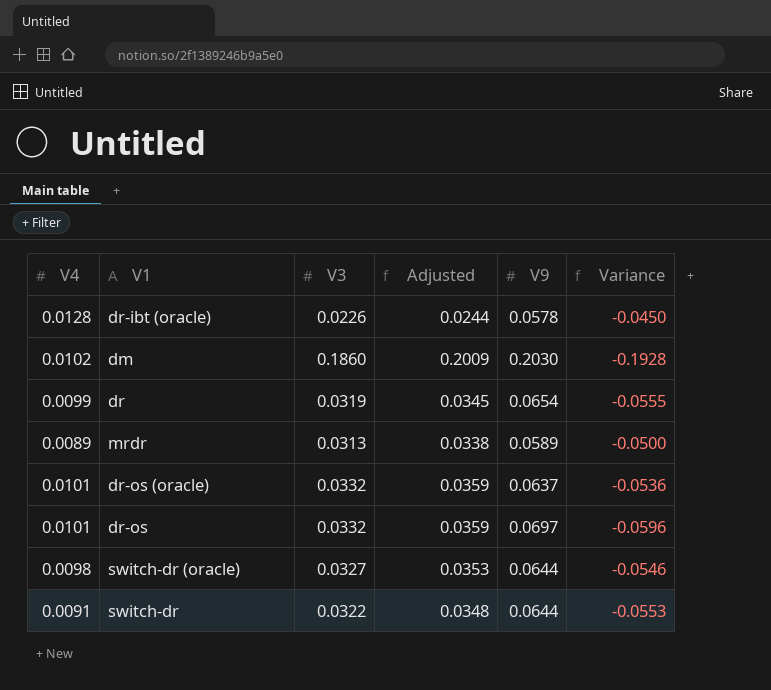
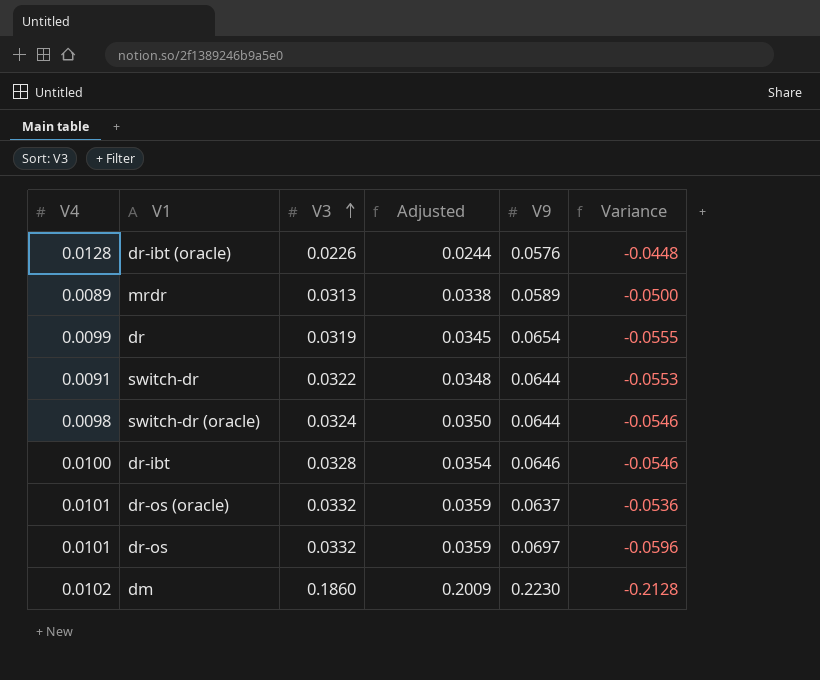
row order: none -> V3 ascending
dr-ibt (oracle) | V9: 0.0578 -> 0.0576
dr-ibt (oracle) | Variance: -0.0450 -> -0.0448
switch-dr (oracle) | V3: 0.0327 -> 0.0324
switch-dr (oracle) | Adjusted: 0.0353 -> 0.0350
row dr-ibt: none -> 0.0100 | 0.0328 | 0.0354 | 0.0646 | -0.0546
dm | V9: 0.2030 -> 0.2230
dm | Variance: -0.1928 -> -0.2128

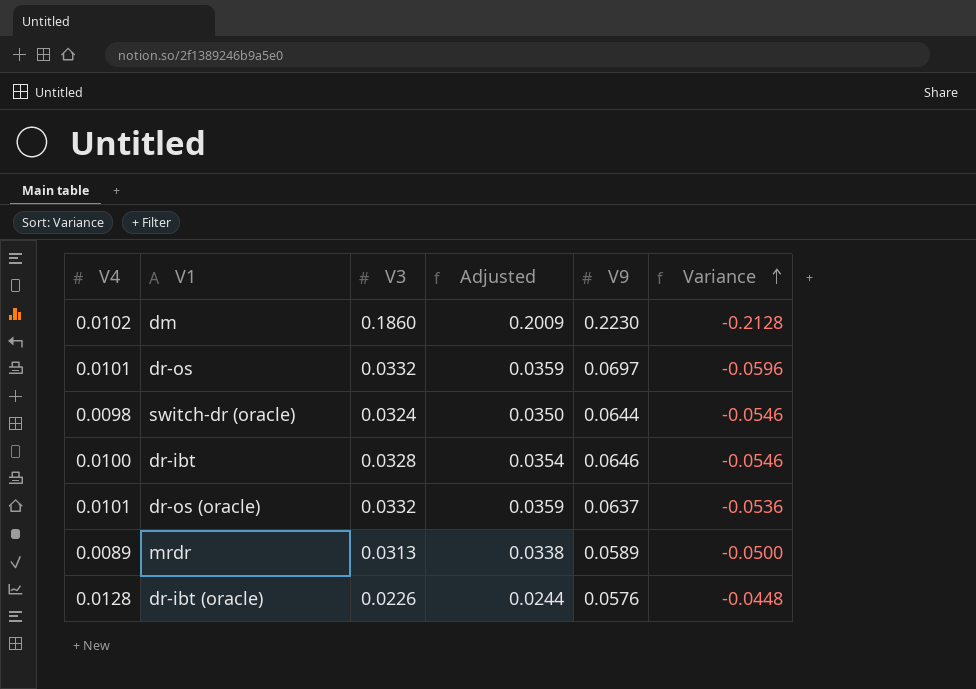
row order: V3 ascending -> Variance ascending
row dr: 0.0099 | 0.0319 | 0.0345 | 0.0654 | -0.0555 -> none
row switch-dr: 0.0091 | 0.0322 | 0.0348 | 0.0644 | -0.0553 -> none

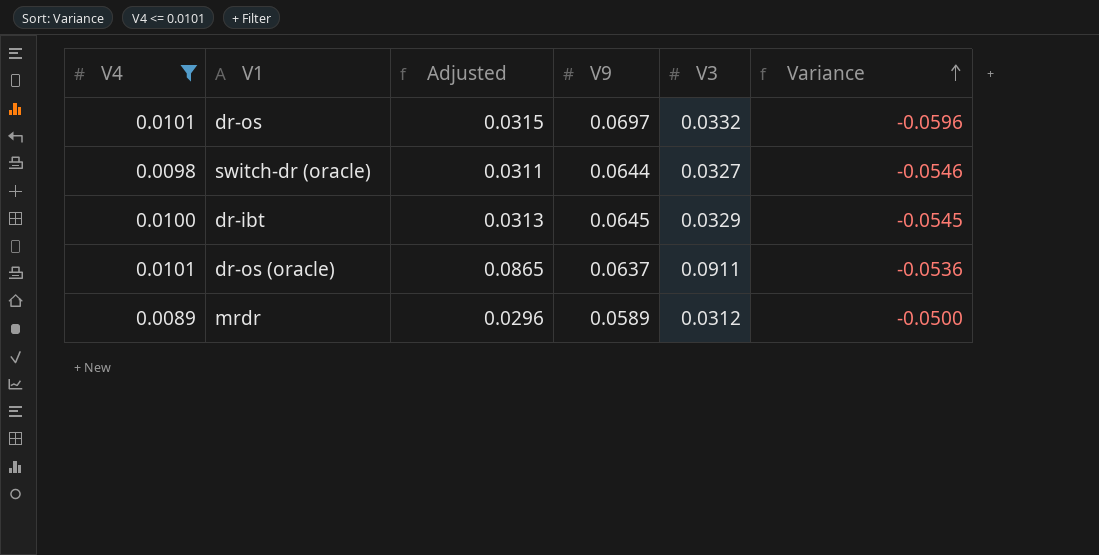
filter: none -> V4 <= 0.0101
column Adjusted | formula: [V3] * 1.08 -> [V3] * 0.95
column V3 | position: 3 -> 5
switch-dr (oracle) | V3: 0.0324 -> 0.0327
dr-ibt | V9: 0.0646 -> 0.0645
dr-ibt | V3: 0.0328 -> 0.0329
dr-ibt | Variance: -0.0546 -> -0.0545
dr-os (oracle) | V3: 0.0332 -> 0.0911
mrdr | V3: 0.0313 -> 0.0312

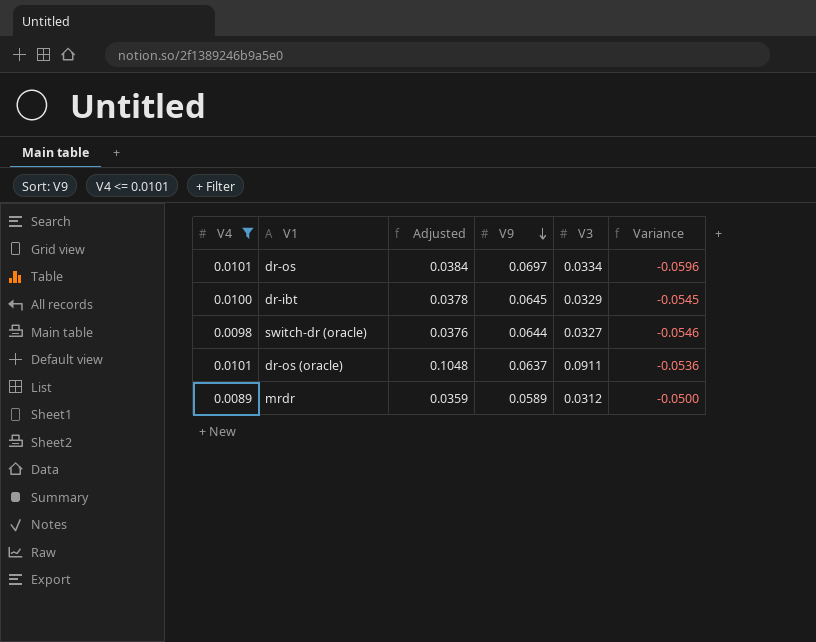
row order: Variance ascending -> V9 descending
column Adjusted | formula: [V3] * 0.95 -> [V3] * 1.15
dr-os | V3: 0.0332 -> 0.0334

